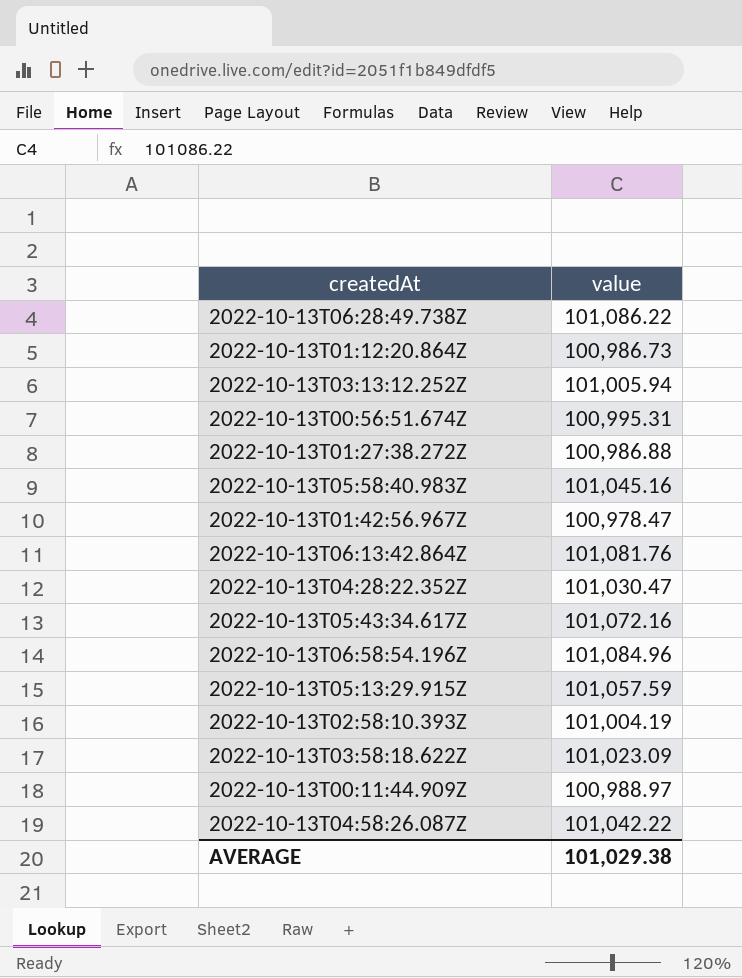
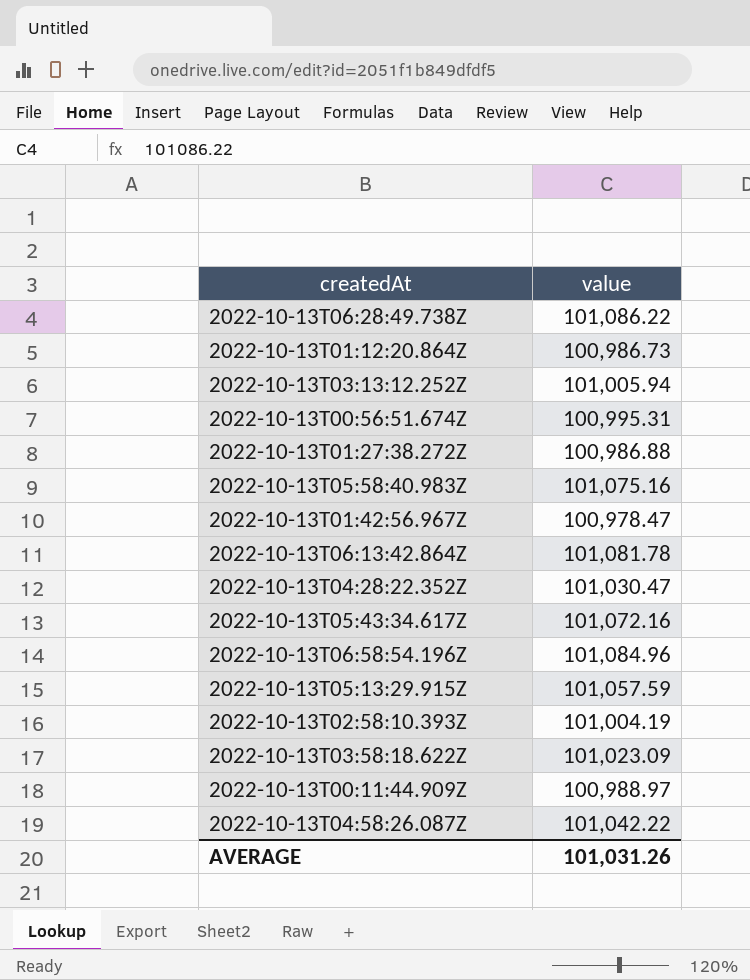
2022-10-13T05:58:40.983Z | value: 101,045.16 -> 101,075.16
2022-10-13T06:13:42.864Z | value: 101,081.76 -> 101,081.78
AVERAGE | value: 101,029.38 -> 101,031.26

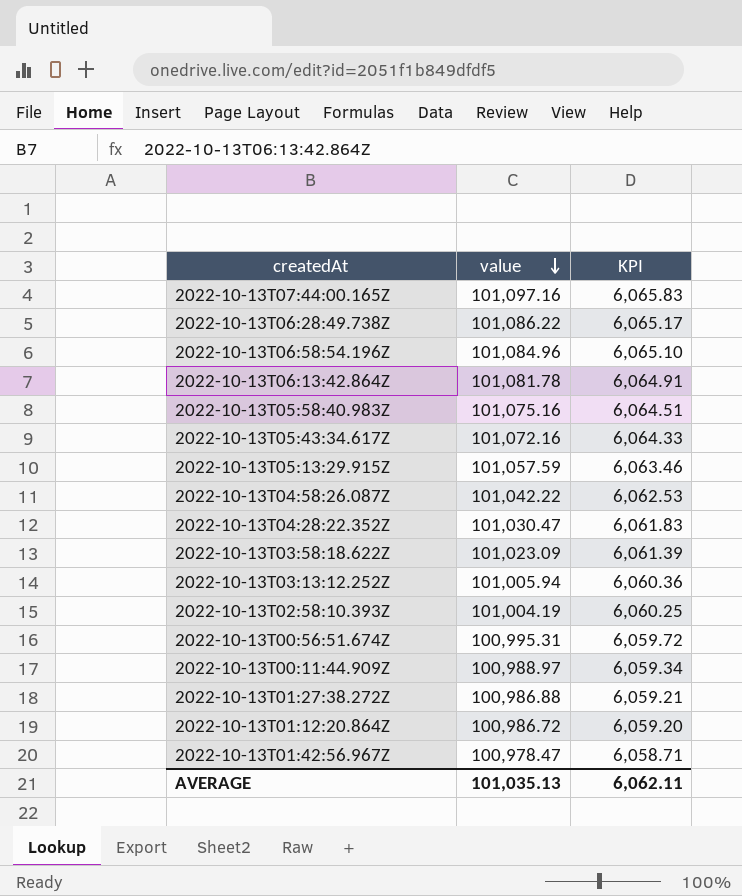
row order: none -> value descending
column KPI | formula: none -> [value] * 0.06
row 2022-10-13T07:44:00.165Z: none -> 101,097.16 | 6,065.83
2022-10-13T01:12:20.864Z | value: 100,986.73 -> 100,986.72
AVERAGE | value: 101,031.26 -> 101,035.13

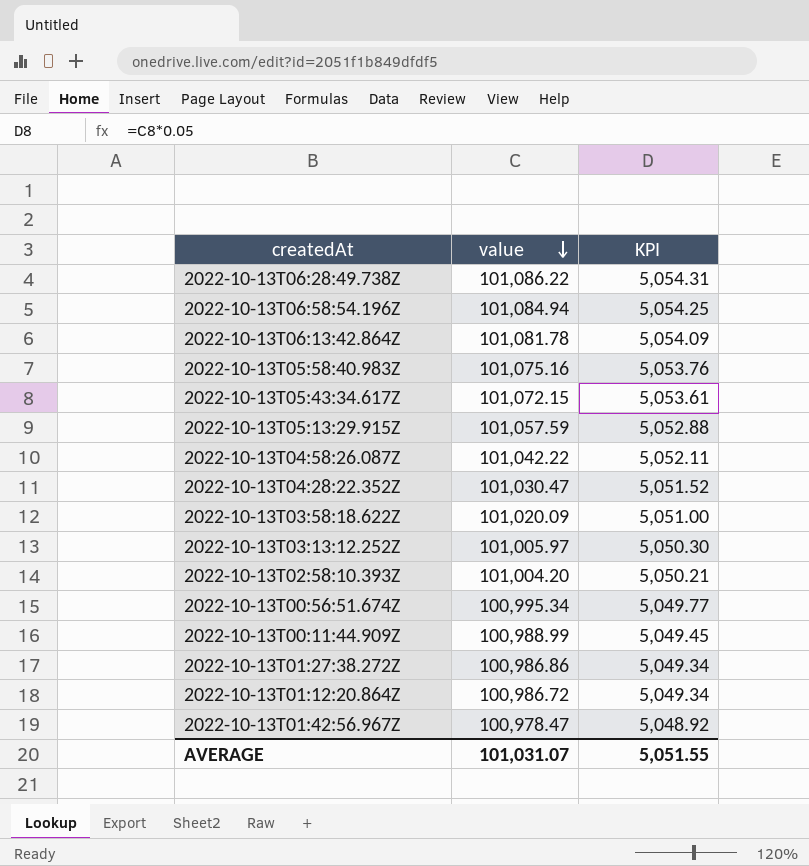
column KPI | formula: [value] * 0.06 -> [value] * 0.05
row 2022-10-13T07:44:00.165Z: 101,097.16 | 6,065.83 -> none
2022-10-13T06:58:54.196Z | value: 101,084.96 -> 101,084.94
2022-10-13T05:43:34.617Z | value: 101,072.16 -> 101,072.15
2022-10-13T03:58:18.622Z | value: 101,023.09 -> 101,020.09
2022-10-13T03:13:12.252Z | value: 101,005.94 -> 101,005.97
2022-10-13T02:58:10.393Z | value: 101,004.19 -> 101,004.20
2022-10-13T00:56:51.674Z | value: 100,995.31 -> 100,995.34
2022-10-13T00:11:44.909Z | value: 100,988.97 -> 100,988.99
2022-10-13T01:27:38.272Z | value: 100,986.88 -> 100,986.86
AVERAGE | value: 101,035.13 -> 101,031.07
AVERAGE | KPI: 6,062.11 -> 5,051.55

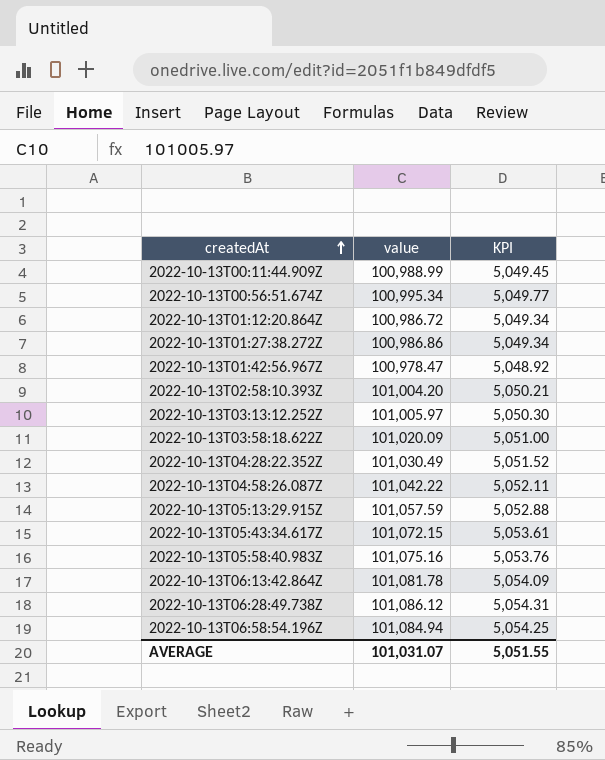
row order: value descending -> createdAt ascending
2022-10-13T04:28:22.352Z | value: 101,030.47 -> 101,030.49
2022-10-13T06:28:49.738Z | value: 101,086.22 -> 101,086.12

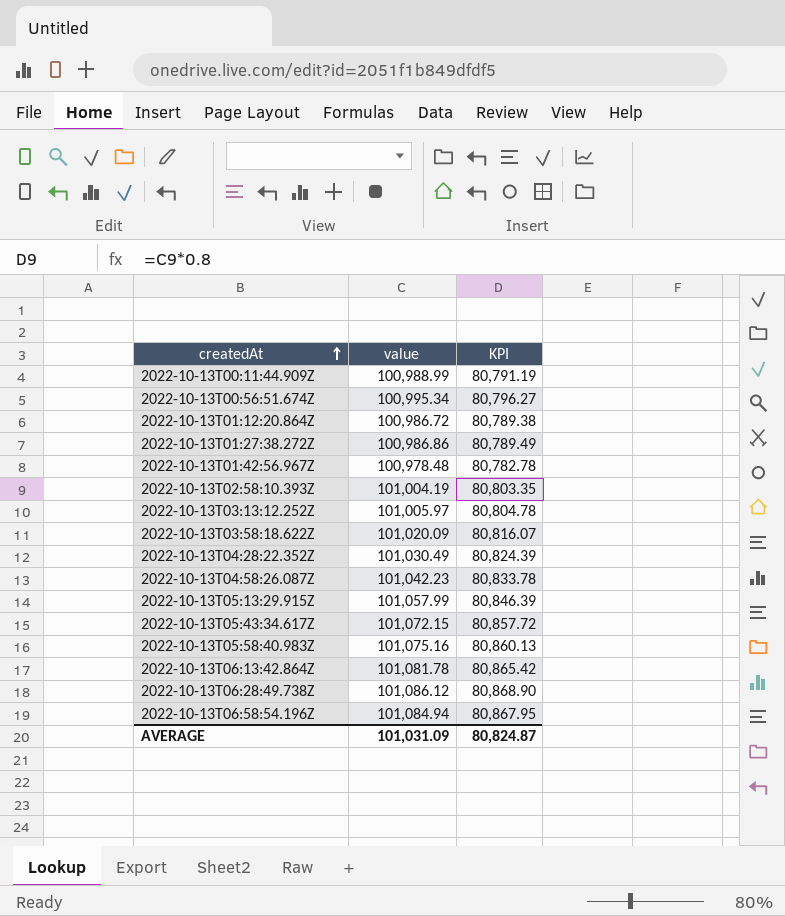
column KPI | formula: [value] * 0.05 -> [value] * 0.8
2022-10-13T01:42:56.967Z | value: 100,978.47 -> 100,978.48
2022-10-13T02:58:10.393Z | value: 101,004.20 -> 101,004.19
2022-10-13T04:58:26.087Z | value: 101,042.22 -> 101,042.23
2022-10-13T05:13:29.915Z | value: 101,057.59 -> 101,057.99
AVERAGE | value: 101,031.07 -> 101,031.09
AVERAGE | KPI: 5,051.55 -> 80,824.87

